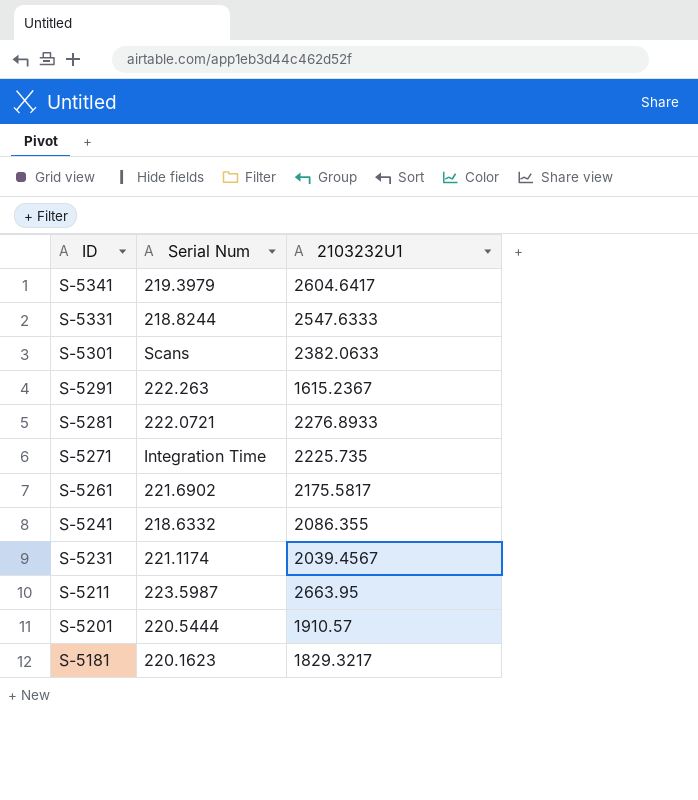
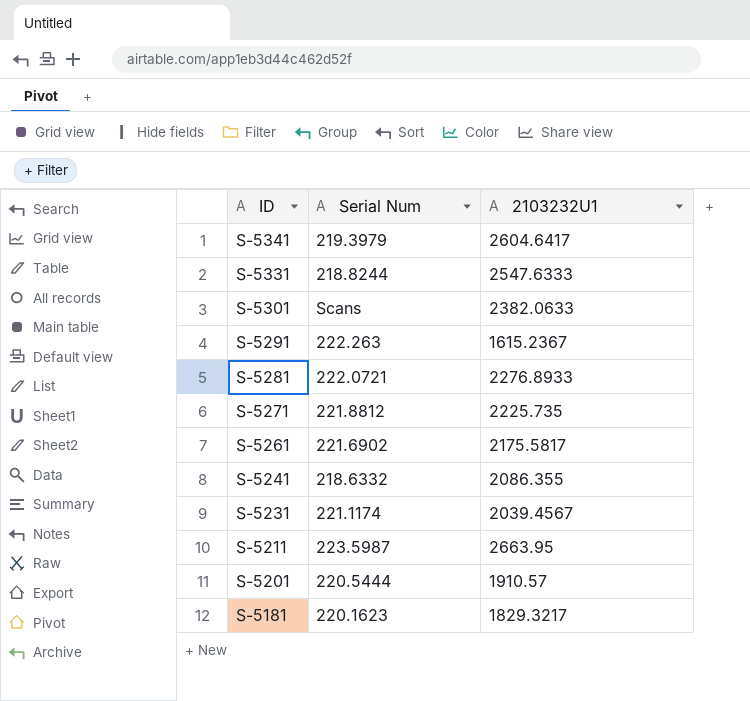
S-5271 | Serial Num: Integration Time -> 221.8812

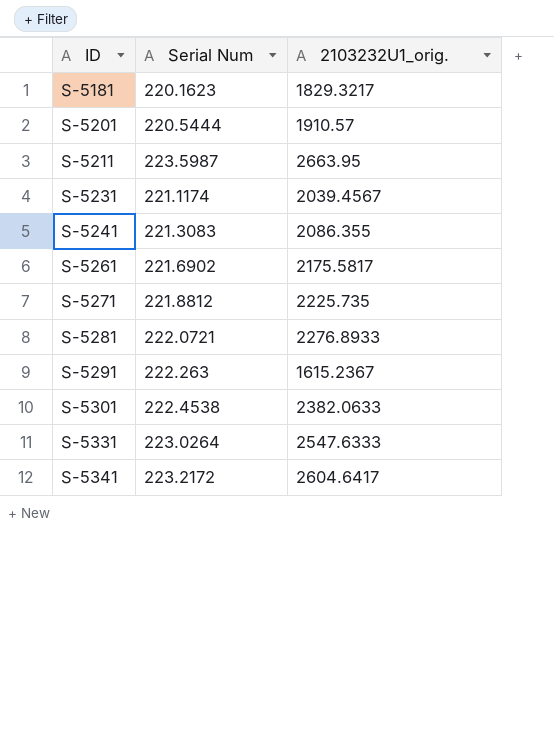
row order: ID descending -> ID ascending
column name: 2103232U1 -> 2103232U1_orig.
S-5241 | Serial Num: 218.6332 -> 221.3083
S-5301 | Serial Num: Scans -> 222.4538
S-5331 | Serial Num: 218.8244 -> 223.0264
S-5341 | Serial Num: 219.3979 -> 223.2172

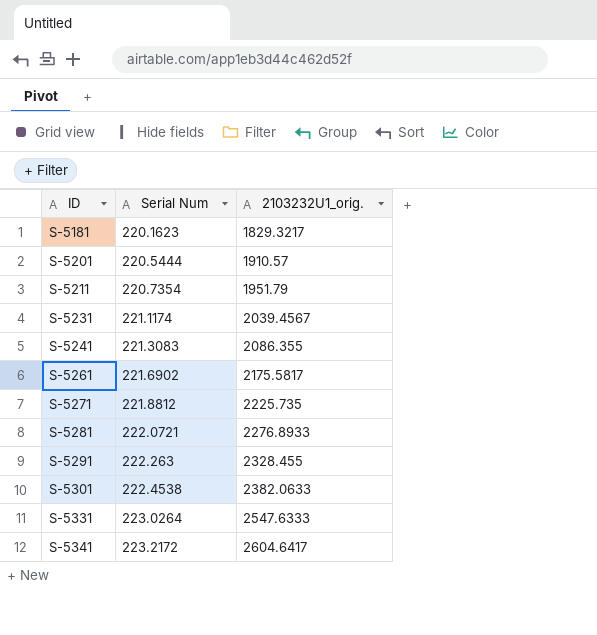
S-5211 | Serial Num: 223.5987 -> 220.7354
S-5211 | 2103232U1_orig.: 2663.95 -> 1951.79
S-5291 | 2103232U1_orig.: 1615.2367 -> 2328.455

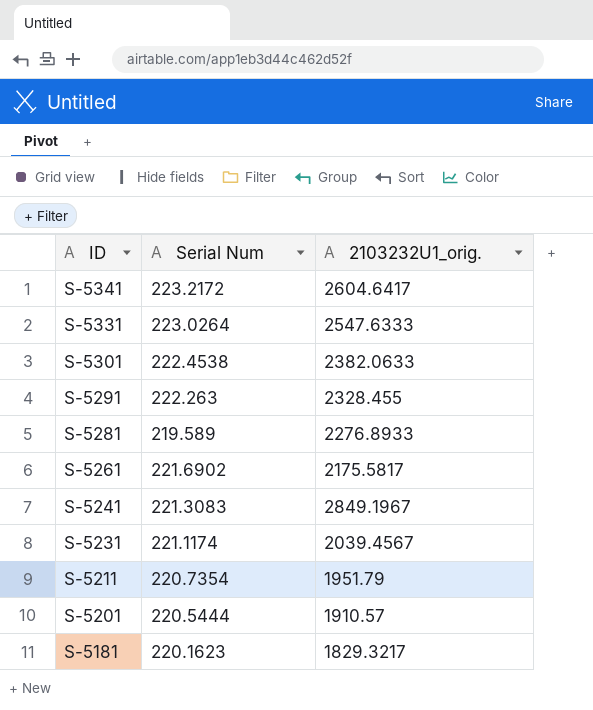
row order: ID ascending -> ID descending
row S-5271: 221.8812 | 2225.735 -> none
S-5281 | Serial Num: 222.0721 -> 219.589
S-5241 | 2103232U1_orig.: 2086.355 -> 2849.1967

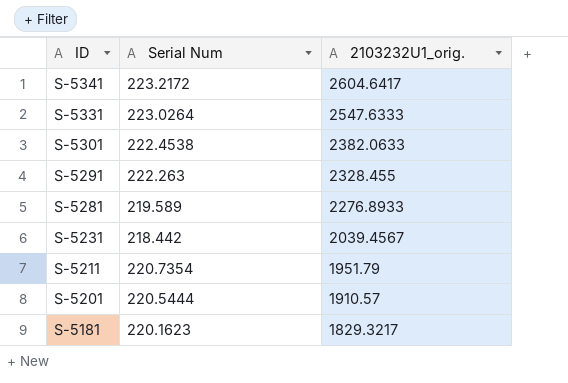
row S-5261: 221.6902 | 2175.5817 -> none
row S-5241: 221.3083 | 2849.1967 -> none
S-5231 | Serial Num: 221.1174 -> 218.442

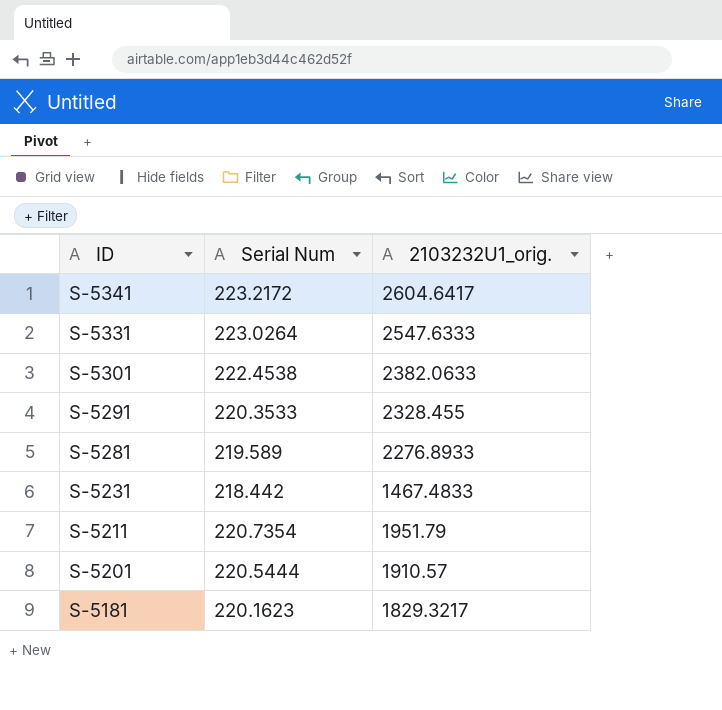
S-5291 | Serial Num: 222.263 -> 220.3533
S-5231 | 2103232U1_orig.: 2039.4567 -> 1467.4833

